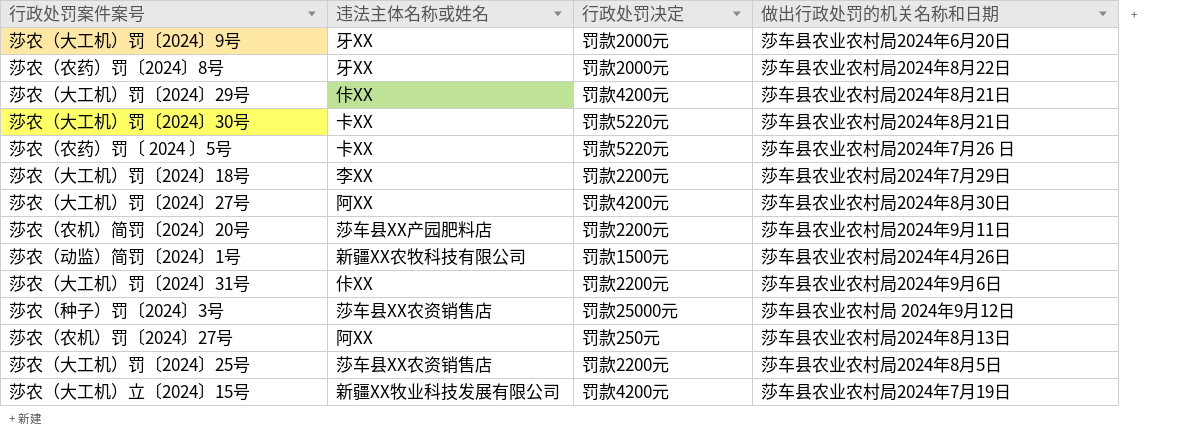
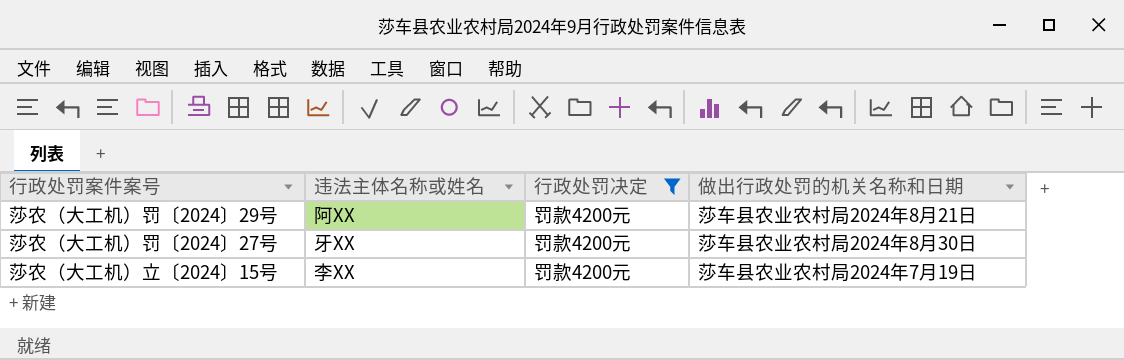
filter: none -> 行政处罚决定 = 罚款4200元
莎农（大工机）罚〔2024〕29号 | 违法主体名称或姓名: 佧XX -> 阿XX
莎农（大工机）罚〔2024〕27号 | 违法主体名称或姓名: 阿XX -> 牙XX
莎农（大工机）立〔2024〕15号 | 违法主体名称或姓名: 新疆XX牧业科技发展有限公司 -> 李XX

